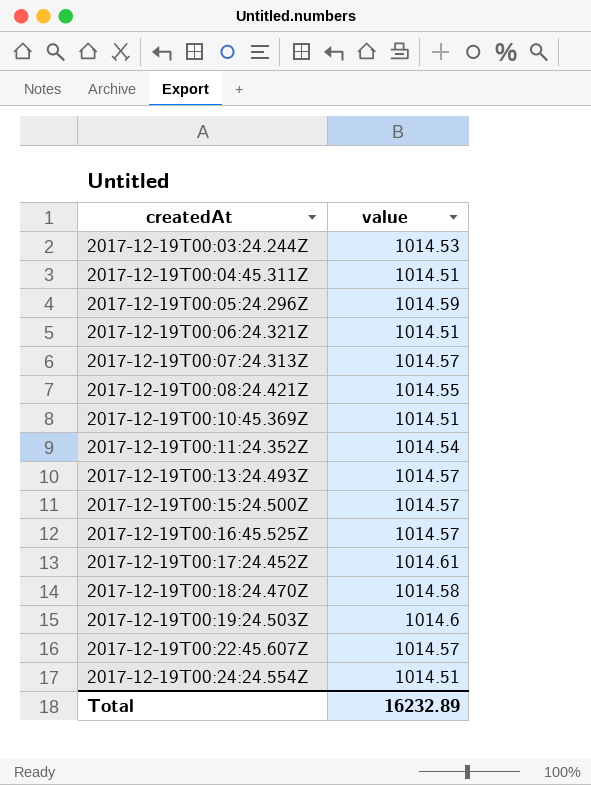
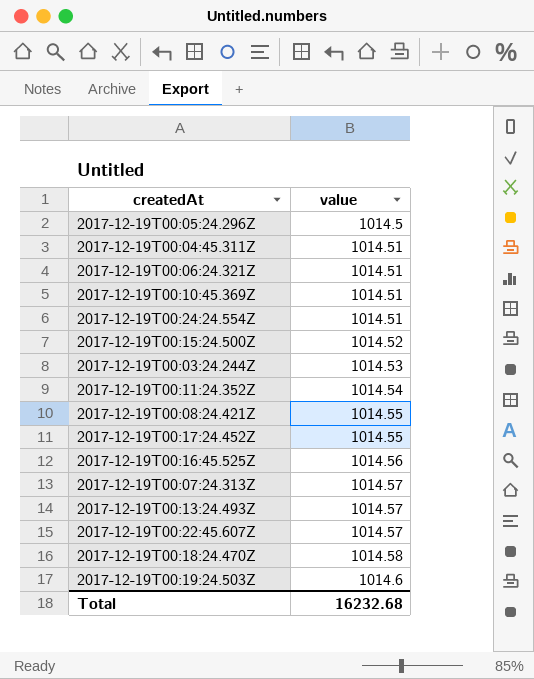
row order: createdAt ascending -> value ascending
2017-12-19T00:05:24.296Z | value: 1014.59 -> 1014.5
2017-12-19T00:15:24.500Z | value: 1014.57 -> 1014.52
2017-12-19T00:17:24.452Z | value: 1014.61 -> 1014.55
2017-12-19T00:16:45.525Z | value: 1014.57 -> 1014.56
Total | value: 16232.89 -> 16232.68

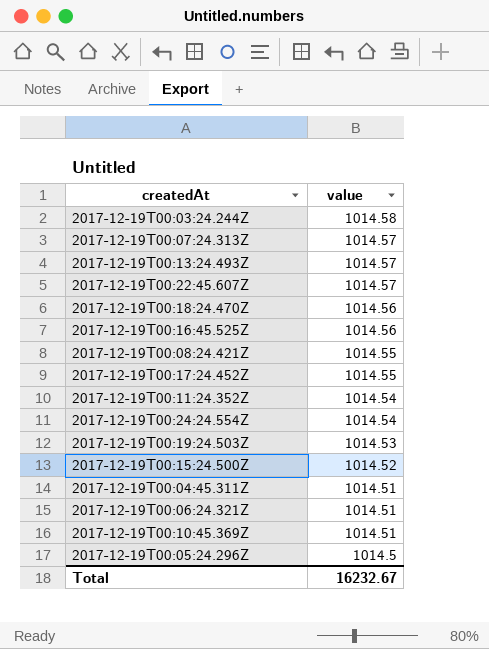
row order: value ascending -> value descending
2017-12-19T00:03:24.244Z | value: 1014.53 -> 1014.58
2017-12-19T00:18:24.470Z | value: 1014.58 -> 1014.56
2017-12-19T00:24:24.554Z | value: 1014.51 -> 1014.54
2017-12-19T00:19:24.503Z | value: 1014.6 -> 1014.53
Total | value: 16232.68 -> 16232.67

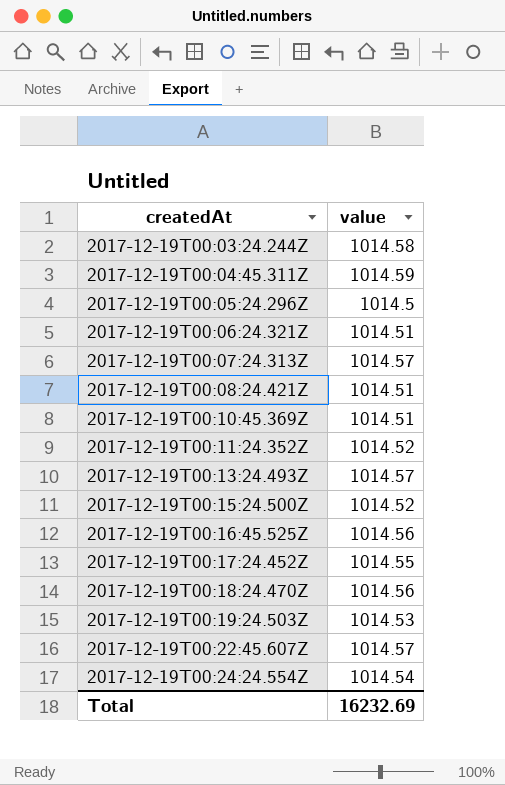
row order: value descending -> createdAt ascending
2017-12-19T00:04:45.311Z | value: 1014.51 -> 1014.59
2017-12-19T00:08:24.421Z | value: 1014.55 -> 1014.51
2017-12-19T00:11:24.352Z | value: 1014.54 -> 1014.52
Total | value: 16232.67 -> 16232.69

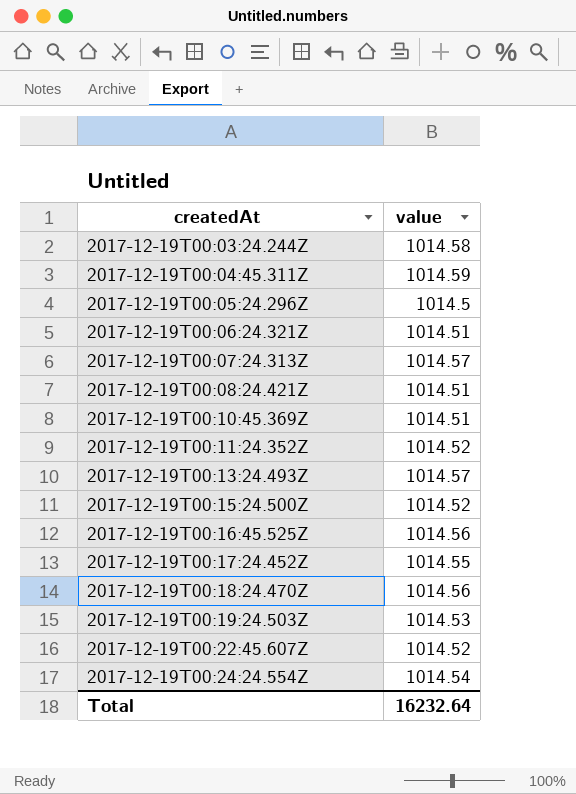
2017-12-19T00:22:45.607Z | value: 1014.57 -> 1014.52
Total | value: 16232.69 -> 16232.64

